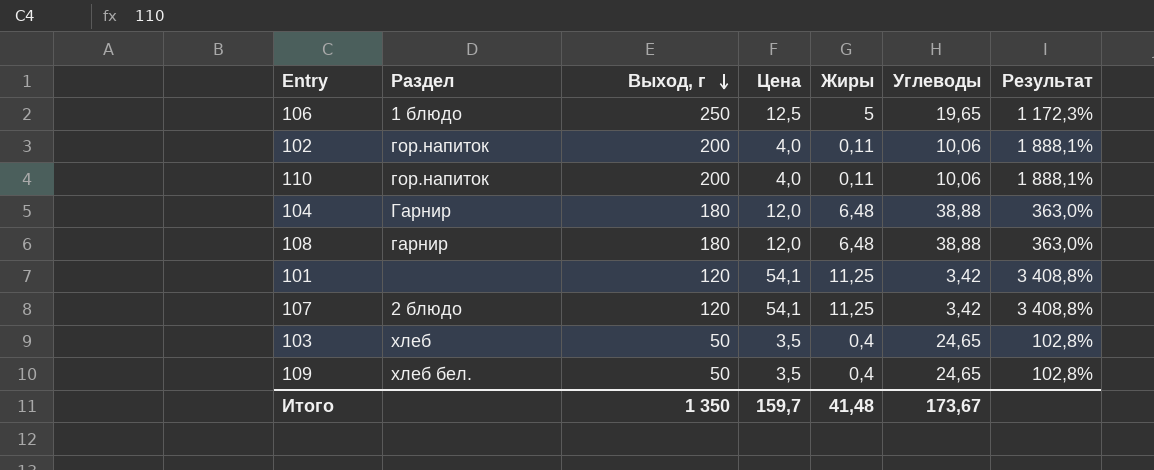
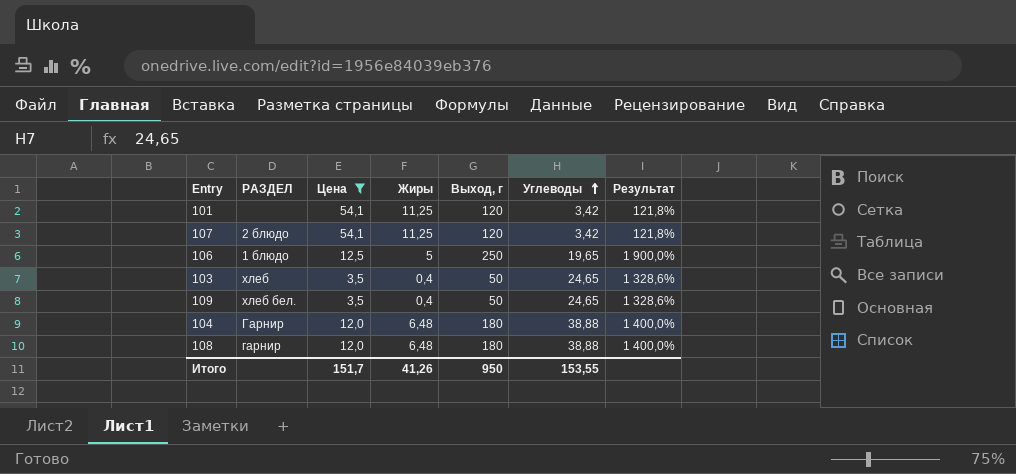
filter: none -> Цена != 4,0
row order: Выход, г descending -> Углеводы ascending
column name: Раздел -> РАЗДЕЛ
column Выход, г | position: 3 -> 5
column Результат | formula: ([Выход, г] - [Углеводы]) / [Углеводы] -> ([Выход, г] - [Цена]) / [Цена]
Итого | Цена: 159,7 -> 151,7
Итого | Жиры: 41,48 -> 41,26
Итого | Выход, г: 1 350 -> 950
Итого | Углеводы: 173,67 -> 153,55

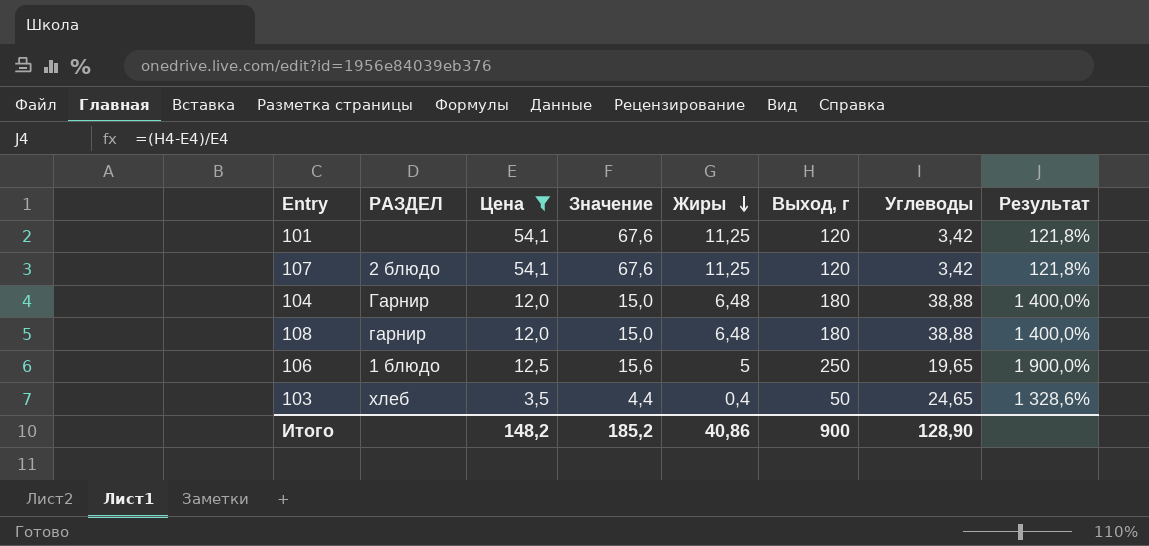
row order: Углеводы ascending -> Жиры descending
column Значение | formula: none -> [Цена] * 1,25
row 109: хлеб бел. | 3,5 | 0,4 | 50 | 24,65 | 1 328,6% -> none
Итого | Цена: 151,7 -> 148,2
Итого | Жиры: 41,26 -> 40,86
Итого | Выход, г: 950 -> 900
Итого | Углеводы: 153,55 -> 128,90

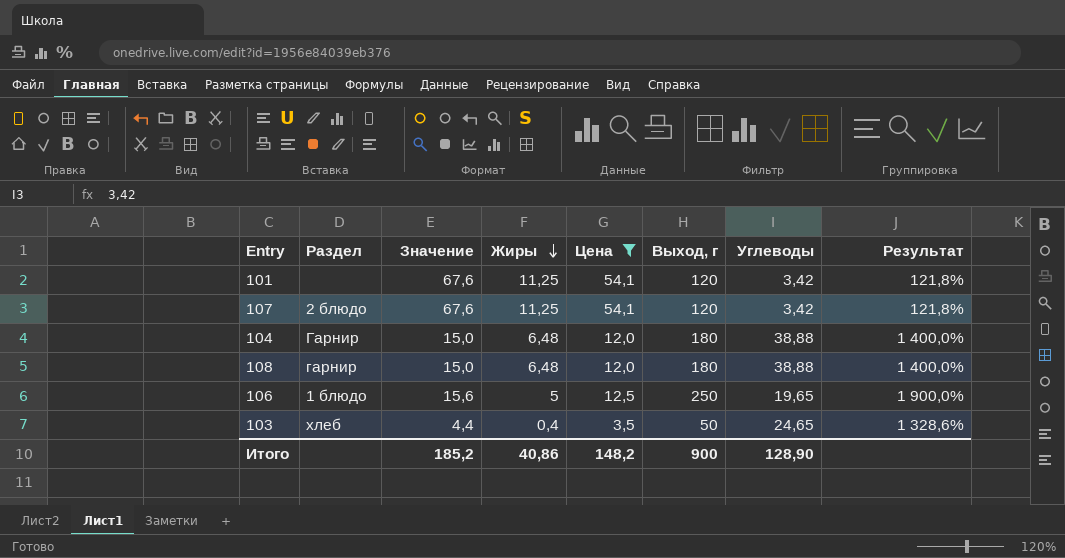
column name: РАЗДЕЛ -> Раздел
column Цена | position: 3 -> 5

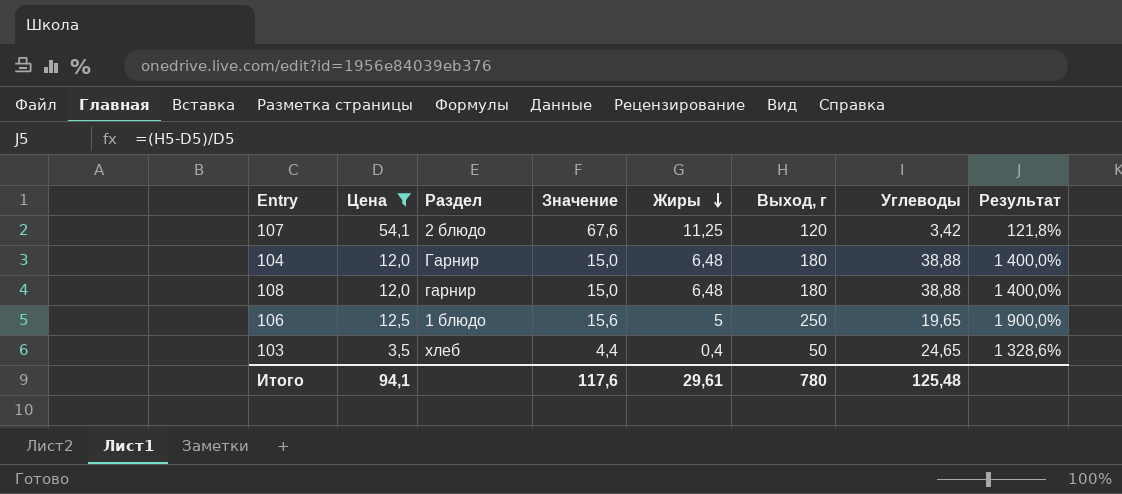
column Цена | position: 5 -> 2
row 101: none | 67,6 | 11,25 | 54,1 | 120 | 3,42 | 121,8% -> none
Итого | Цена: 148,2 -> 94,1
Итого | Значение: 185,2 -> 117,6
Итого | Жиры: 40,86 -> 29,61
Итого | Выход, г: 900 -> 780
Итого | Углеводы: 128,90 -> 125,48

